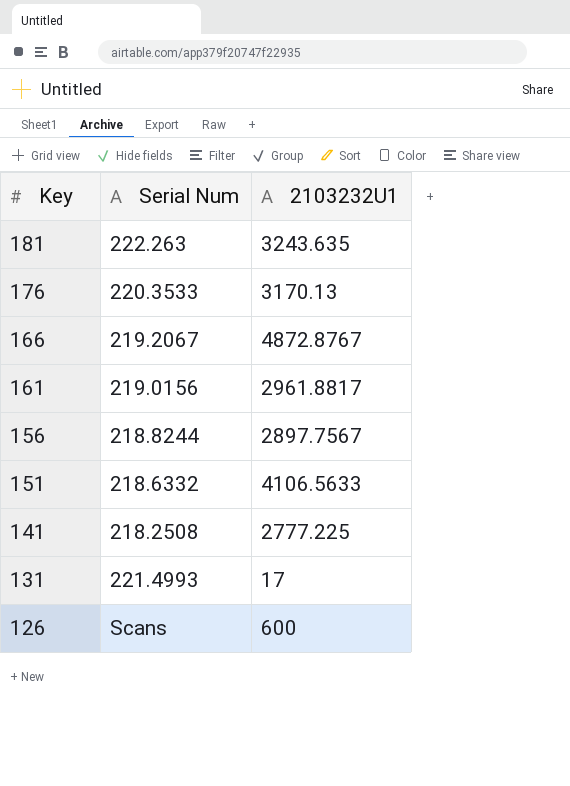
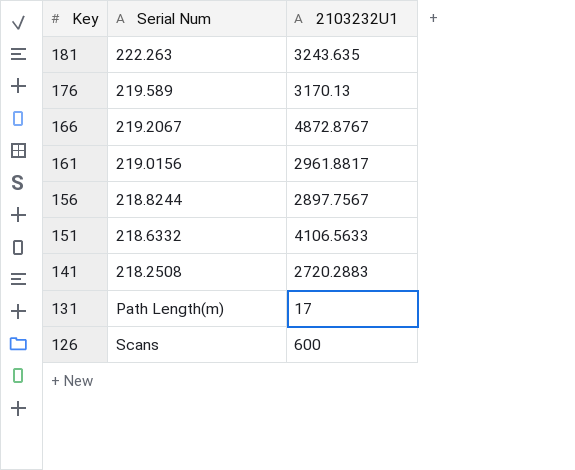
176 | Serial Num: 220.3533 -> 219.589
141 | 2103232U1: 2777.225 -> 2720.2883
131 | Serial Num: 221.4993 -> Path Length(m)

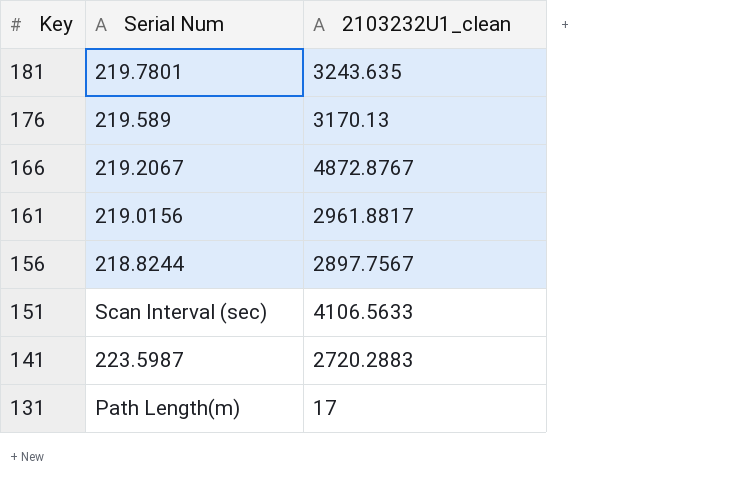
column name: 2103232U1 -> 2103232U1_clean
row 126: Scans | 600 -> none
181 | Serial Num: 222.263 -> 219.7801
151 | Serial Num: 218.6332 -> Scan Interval (sec)
141 | Serial Num: 218.2508 -> 223.5987

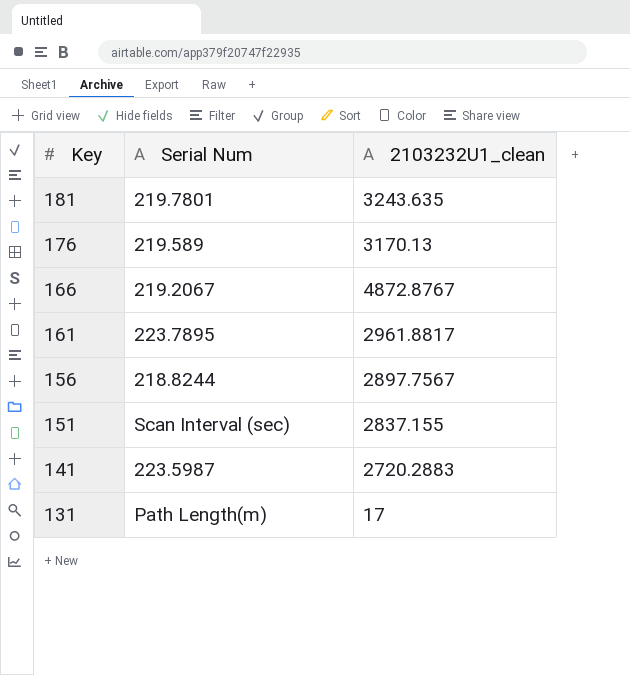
161 | Serial Num: 219.0156 -> 223.7895
151 | 2103232U1_clean: 4106.5633 -> 2837.155

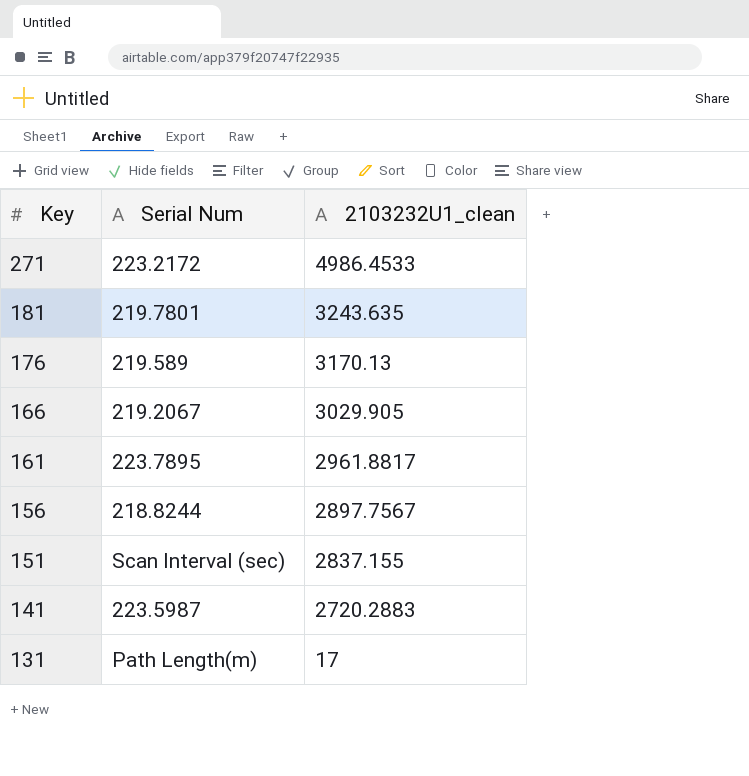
row 271: none -> 223.2172 | 4986.4533
166 | 2103232U1_clean: 4872.8767 -> 3029.905

